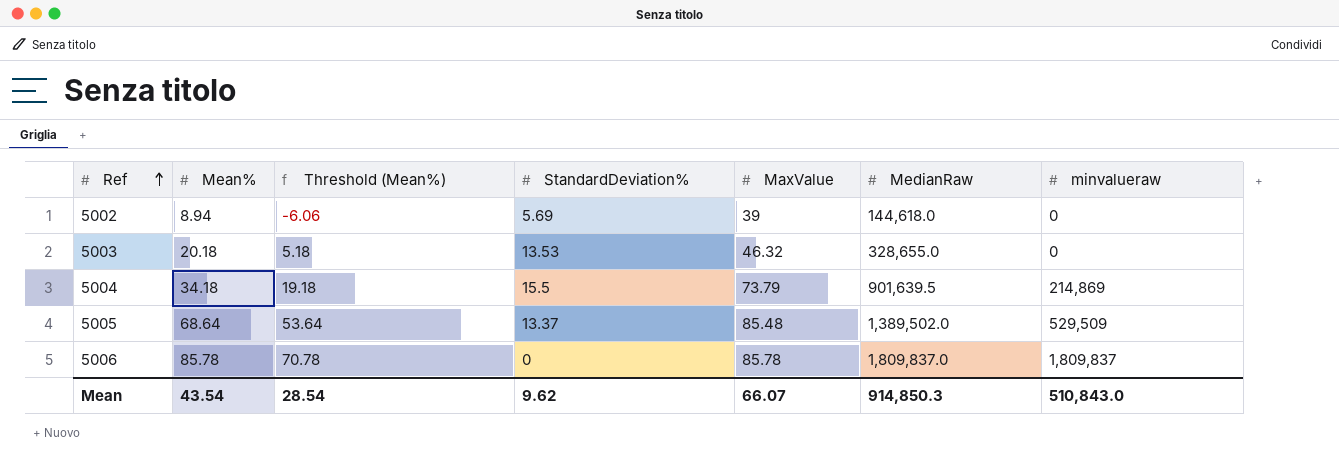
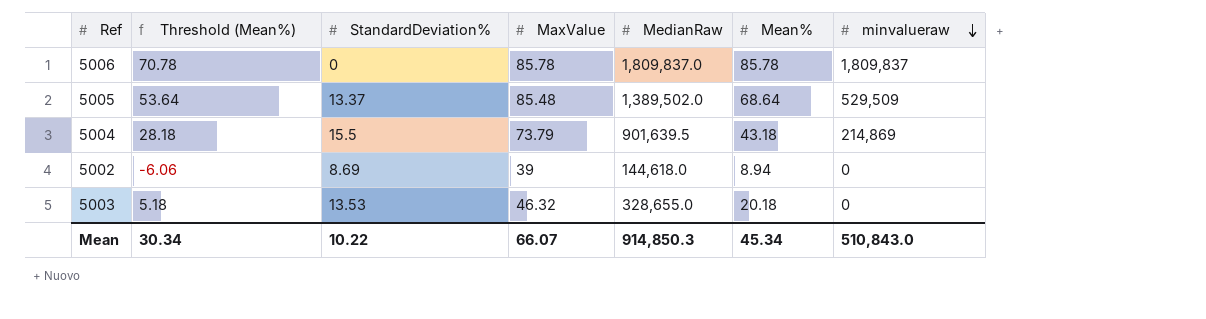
row order: Ref ascending -> minvalueraw descending
column Mean% | position: 2 -> 6
5004 | Threshold (Mean%): 19.18 -> 28.18
5004 | Mean%: 34.18 -> 43.18
5002 | StandardDeviation%: 5.69 -> 8.69
Mean | Threshold (Mean%): 28.54 -> 30.34
Mean | StandardDeviation%: 9.62 -> 10.22
Mean | Mean%: 43.54 -> 45.34

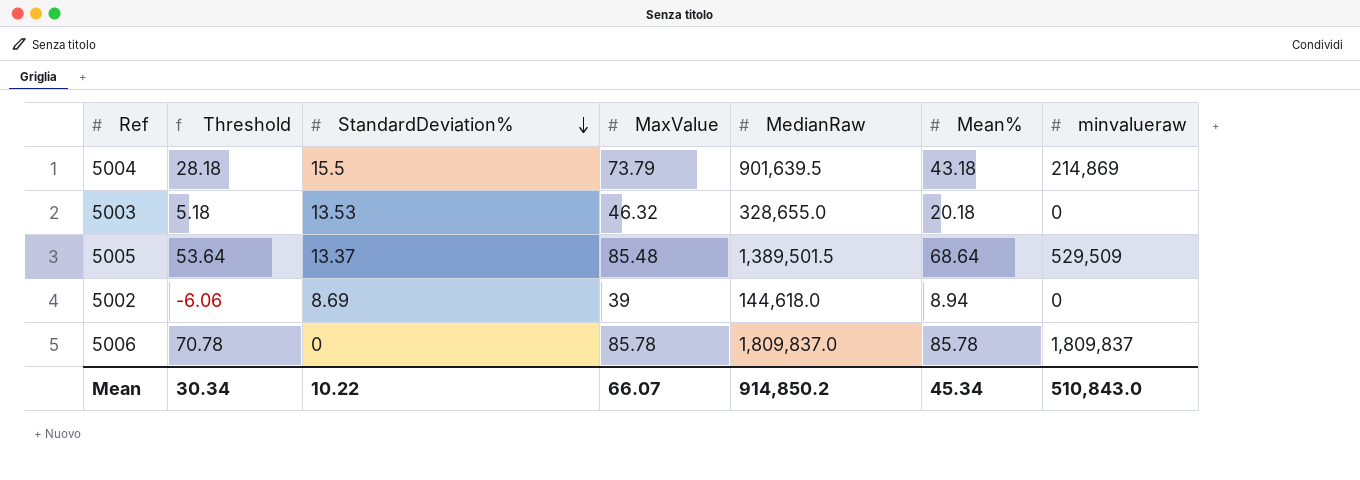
row order: minvalueraw descending -> StandardDeviation% descending
column name: Threshold (Mean%) -> Threshold
5005 | MedianRaw: 1,389,502.0 -> 1,389,501.5
Mean | MedianRaw: 914,850.3 -> 914,850.2

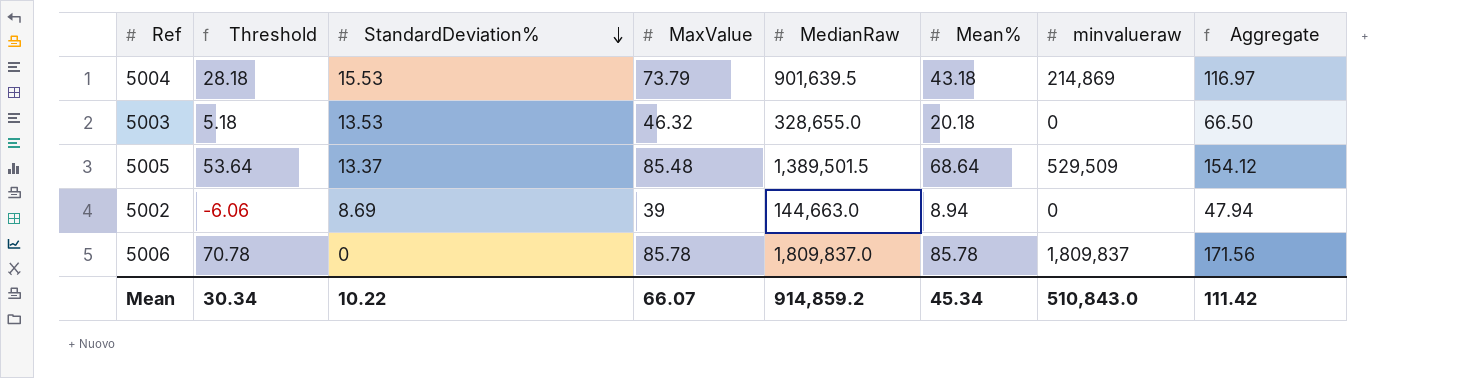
column Aggregate | formula: none -> [MaxValue] + [Mean%]
5004 | StandardDeviation%: 15.5 -> 15.53
5002 | MedianRaw: 144,618.0 -> 144,663.0
Mean | MedianRaw: 914,850.2 -> 914,859.2

